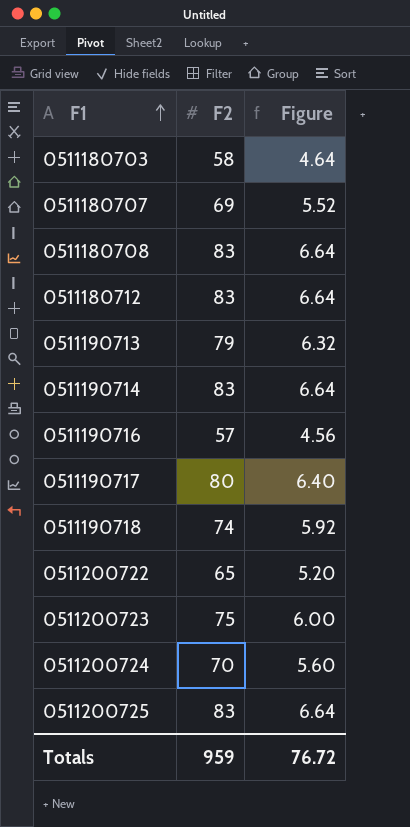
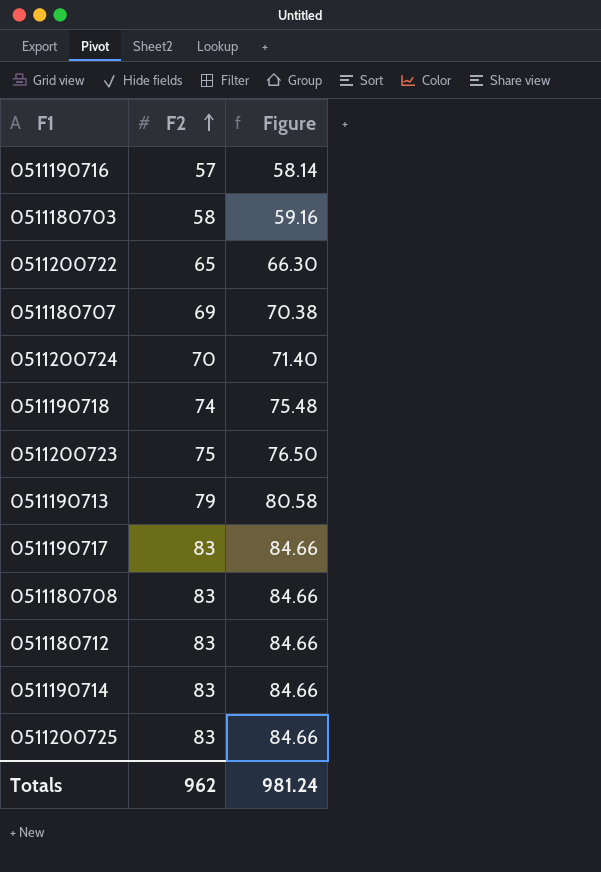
row order: F1 ascending -> F2 ascending
column Figure | formula: [F2] * 0.08 -> [F2] * 1.02
0511190717 | F2: 80 -> 83
Totals | F2: 959 -> 962
Totals | Figure: 76.72 -> 981.24

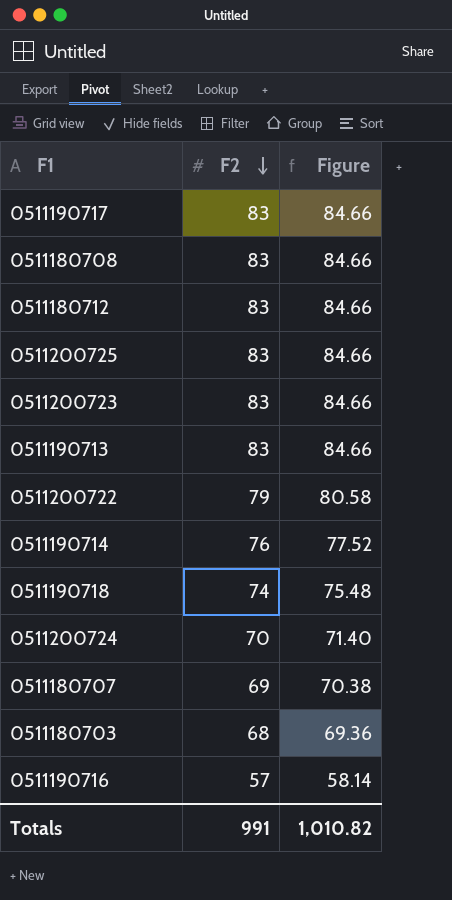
row order: F2 ascending -> F2 descending
0511200723 | F2: 75 -> 83
0511200723 | Figure: 76.50 -> 84.66
0511190713 | F2: 79 -> 83
0511190713 | Figure: 80.58 -> 84.66
0511200722 | F2: 65 -> 79
0511200722 | Figure: 66.30 -> 80.58
0511190714 | F2: 83 -> 76
0511190714 | Figure: 84.66 -> 77.52
0511180703 | F2: 58 -> 68
0511180703 | Figure: 59.16 -> 69.36
Totals | F2: 962 -> 991
Totals | Figure: 981.24 -> 1,010.82

